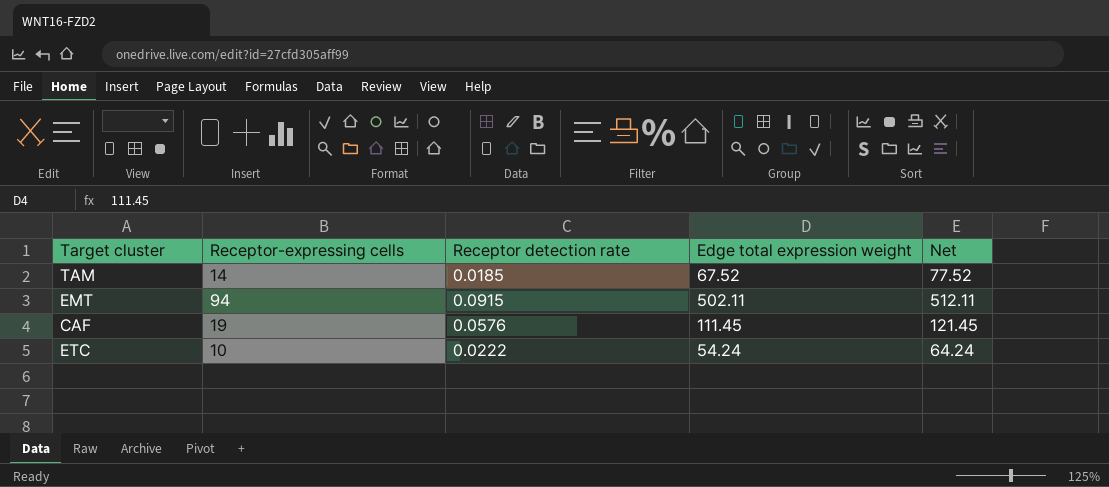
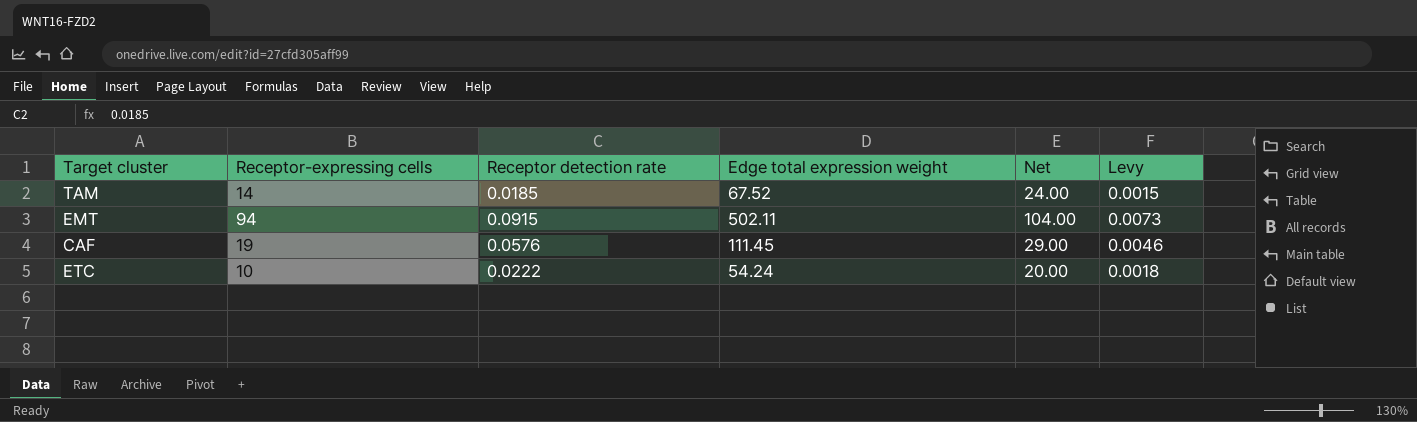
column Net | formula: [Edge total expression weight] + 10 -> [Receptor-expressing cells] + 10
column Levy | formula: none -> [Receptor detection rate] * 0.08

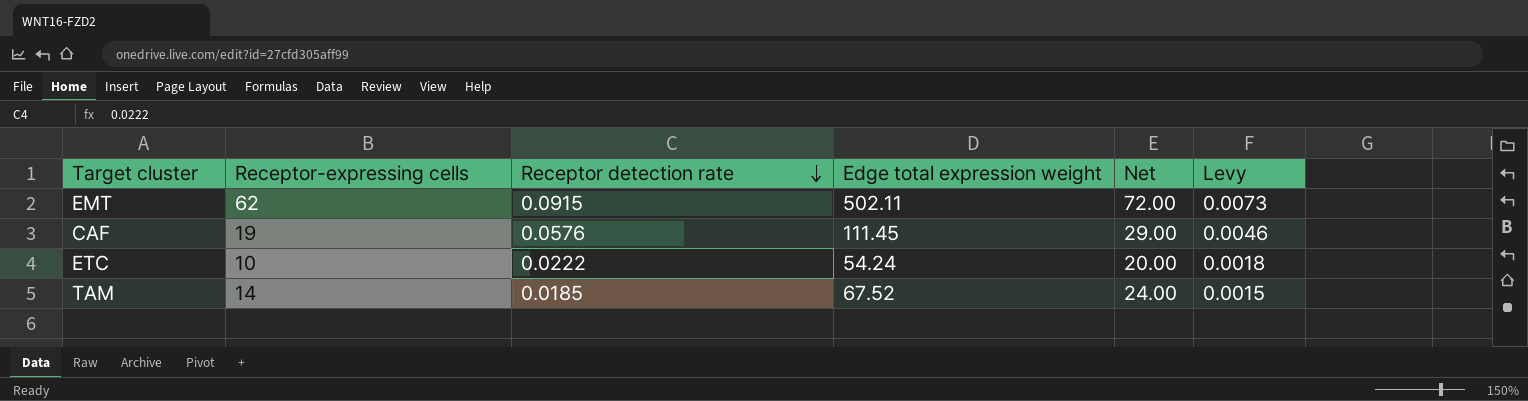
row order: none -> Receptor detection rate descending
EMT | Receptor-expressing cells: 94 -> 62
EMT | Net: 104.00 -> 72.00

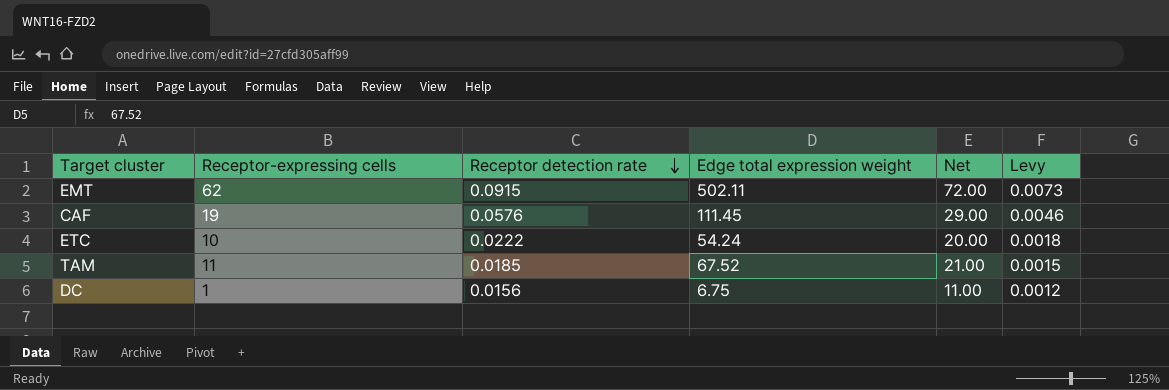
TAM | Receptor-expressing cells: 14 -> 11
TAM | Net: 24.00 -> 21.00
row DC: none -> 1 | 0.0156 | 6.75 | 11.00 | 0.0012

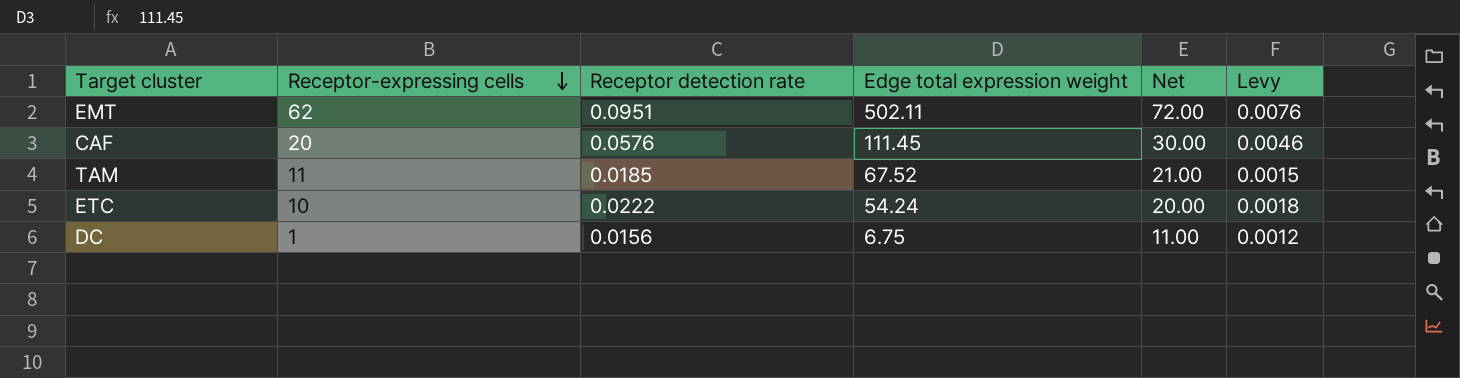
row order: Receptor detection rate descending -> Receptor-expressing cells descending
EMT | Receptor detection rate: 0.0915 -> 0.0951
EMT | Levy: 0.0073 -> 0.0076
CAF | Receptor-expressing cells: 19 -> 20
CAF | Net: 29.00 -> 30.00

